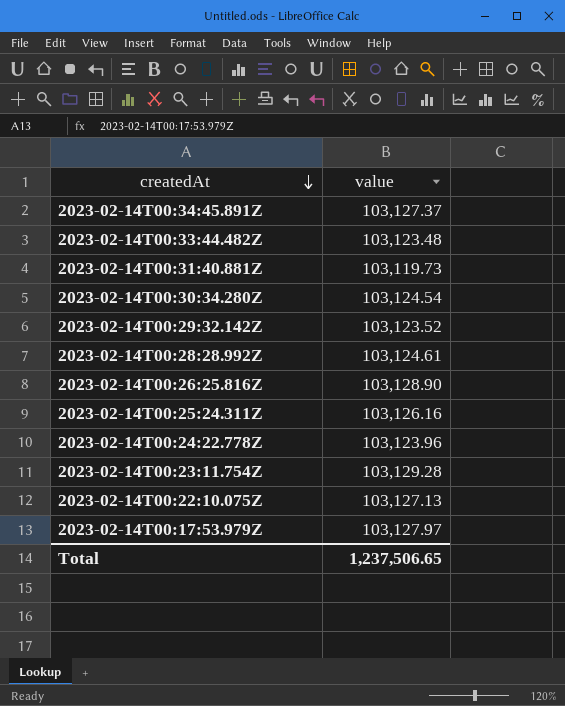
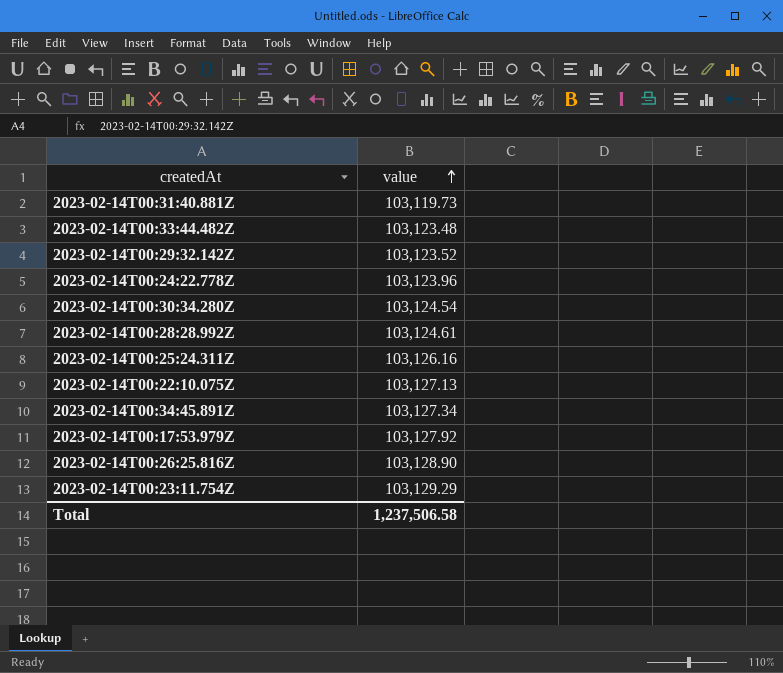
row order: createdAt descending -> value ascending
2023-02-14T00:34:45.891Z | value: 103,127.37 -> 103,127.34
2023-02-14T00:17:53.979Z | value: 103,127.97 -> 103,127.92
2023-02-14T00:23:11.754Z | value: 103,129.28 -> 103,129.29
Total | value: 1,237,506.65 -> 1,237,506.58

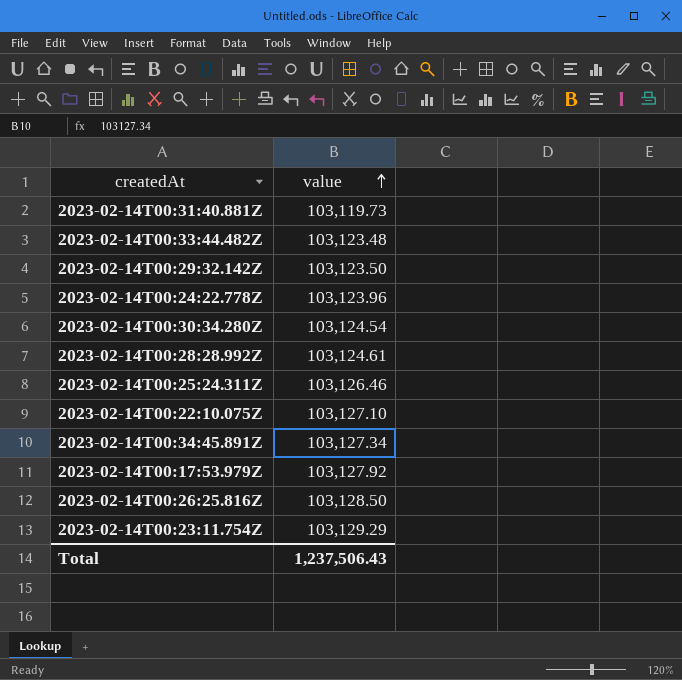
2023-02-14T00:29:32.142Z | value: 103,123.52 -> 103,123.50
2023-02-14T00:25:24.311Z | value: 103,126.16 -> 103,126.46
2023-02-14T00:22:10.075Z | value: 103,127.13 -> 103,127.10
2023-02-14T00:26:25.816Z | value: 103,128.90 -> 103,128.50
Total | value: 1,237,506.58 -> 1,237,506.43

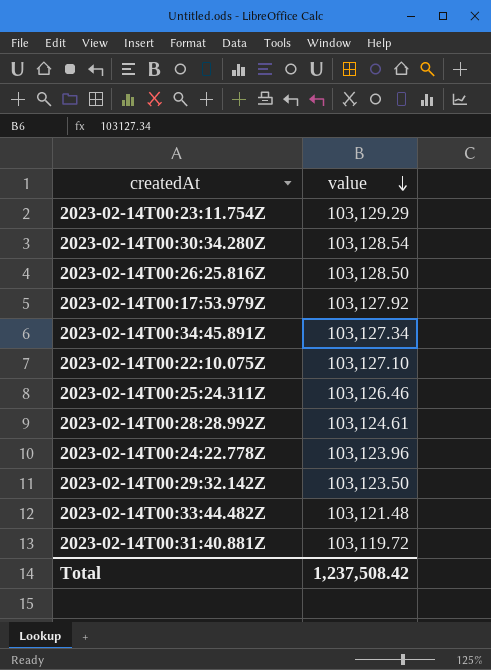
row order: value ascending -> value descending
2023-02-14T00:30:34.280Z | value: 103,124.54 -> 103,128.54
2023-02-14T00:33:44.482Z | value: 103,123.48 -> 103,121.48
2023-02-14T00:31:40.881Z | value: 103,119.73 -> 103,119.72
Total | value: 1,237,506.43 -> 1,237,508.42

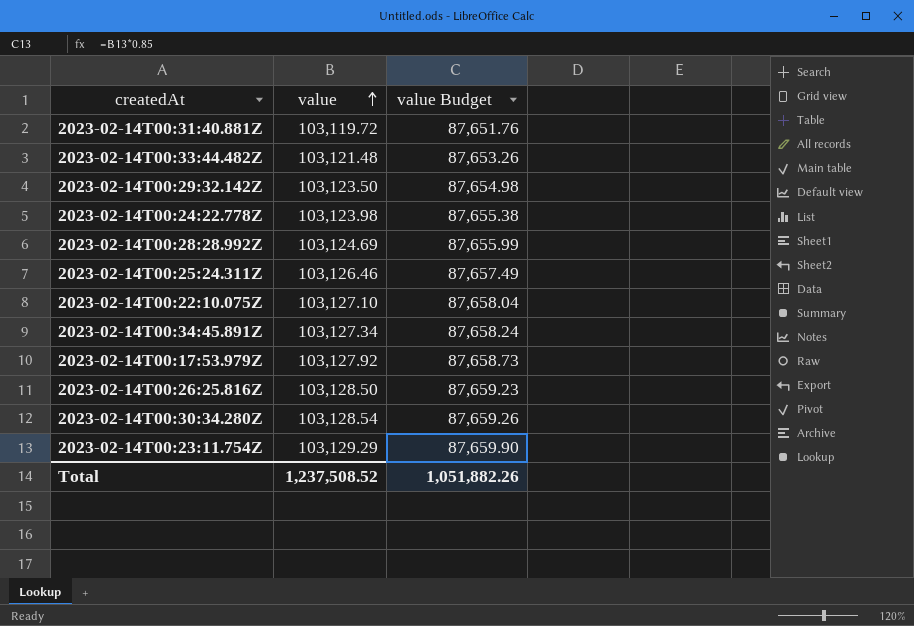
row order: value descending -> value ascending
column value Budget | formula: none -> [value] * 0.85
2023-02-14T00:24:22.778Z | value: 103,123.96 -> 103,123.98
2023-02-14T00:28:28.992Z | value: 103,124.61 -> 103,124.69
Total | value: 1,237,508.42 -> 1,237,508.52

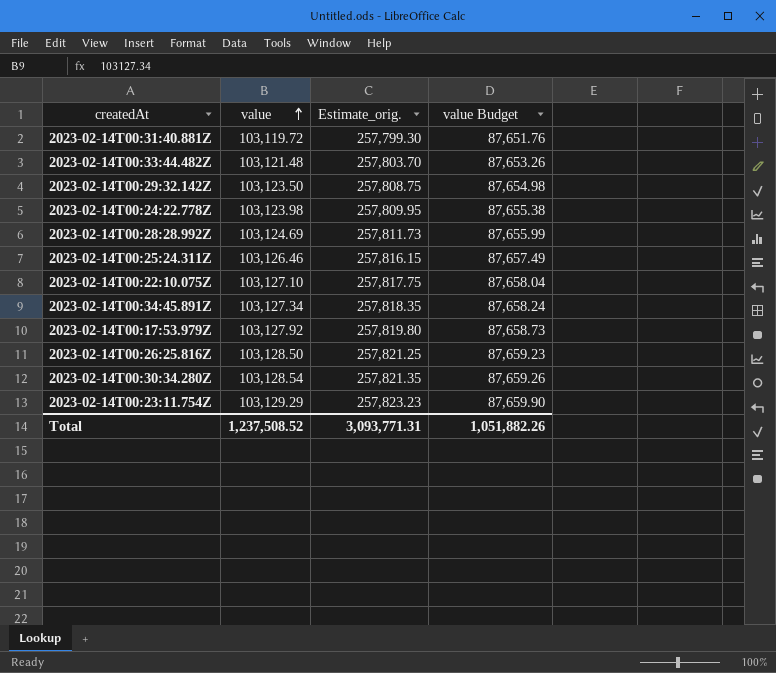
column Estimate_orig. | formula: none -> [value] * 2.5

